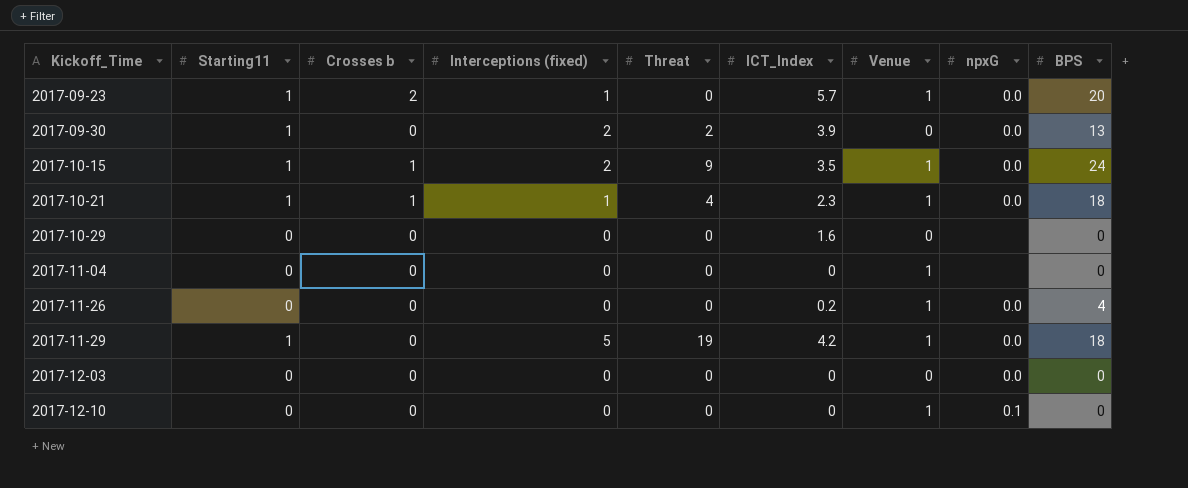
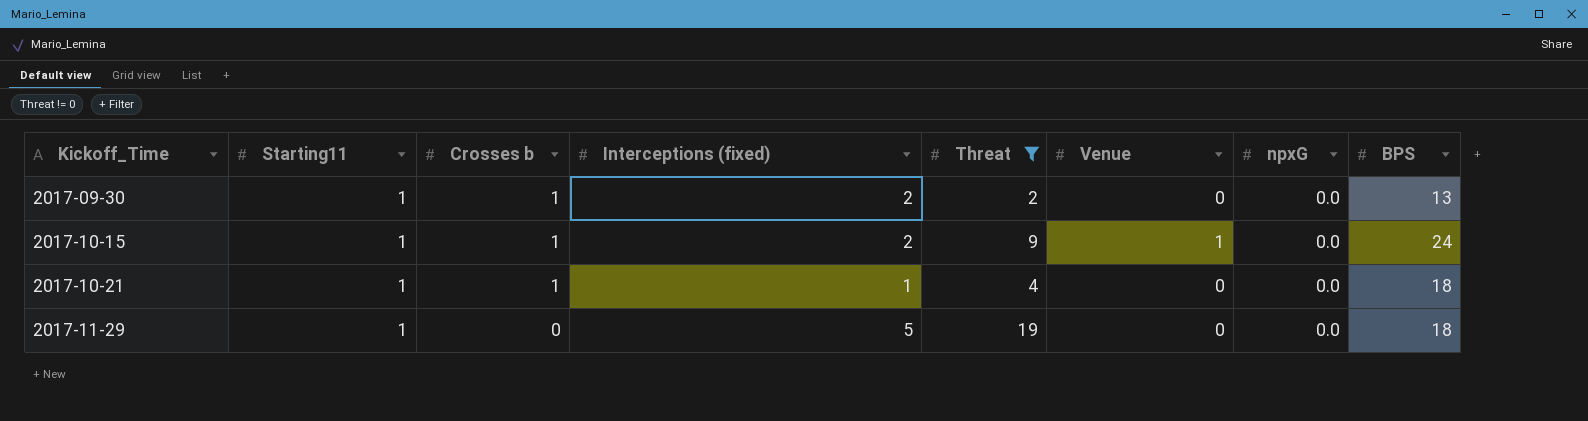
filter: none -> Threat != 0
column ICT_Index | position: 6 -> none
2017-09-30 | Crosses b: 0 -> 1
2017-10-21 | Venue: 1 -> 0
2017-11-29 | Venue: 1 -> 0

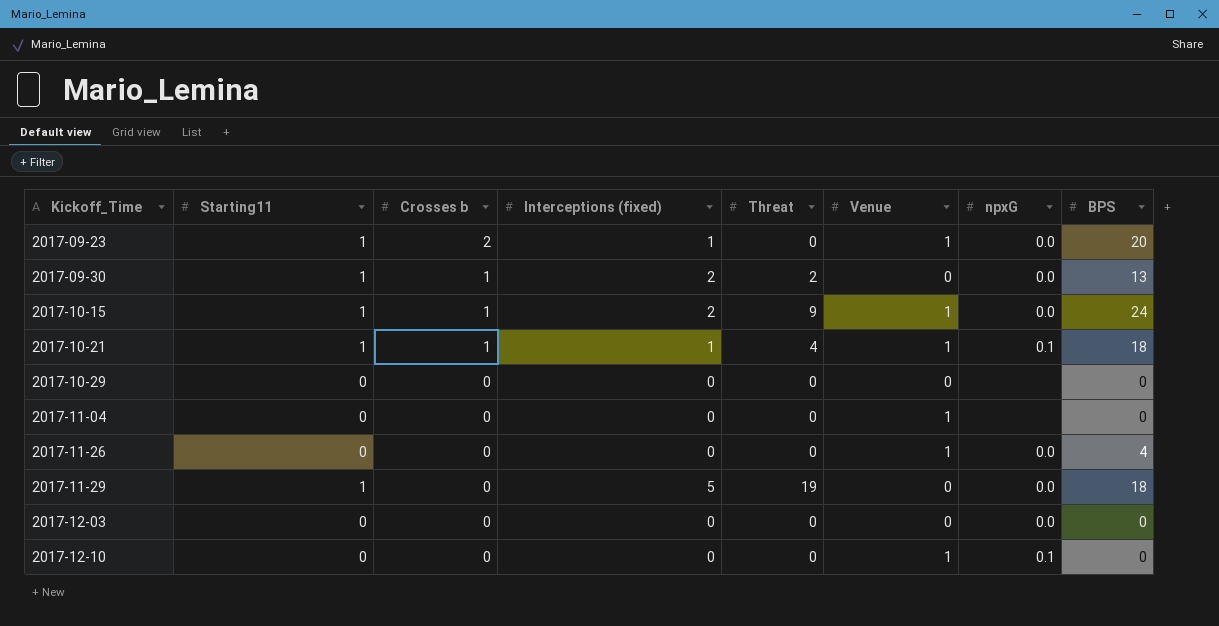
filter: Threat != 0 -> none
2017-10-21 | Venue: 0 -> 1
2017-10-21 | npxG: 0.0 -> 0.1

